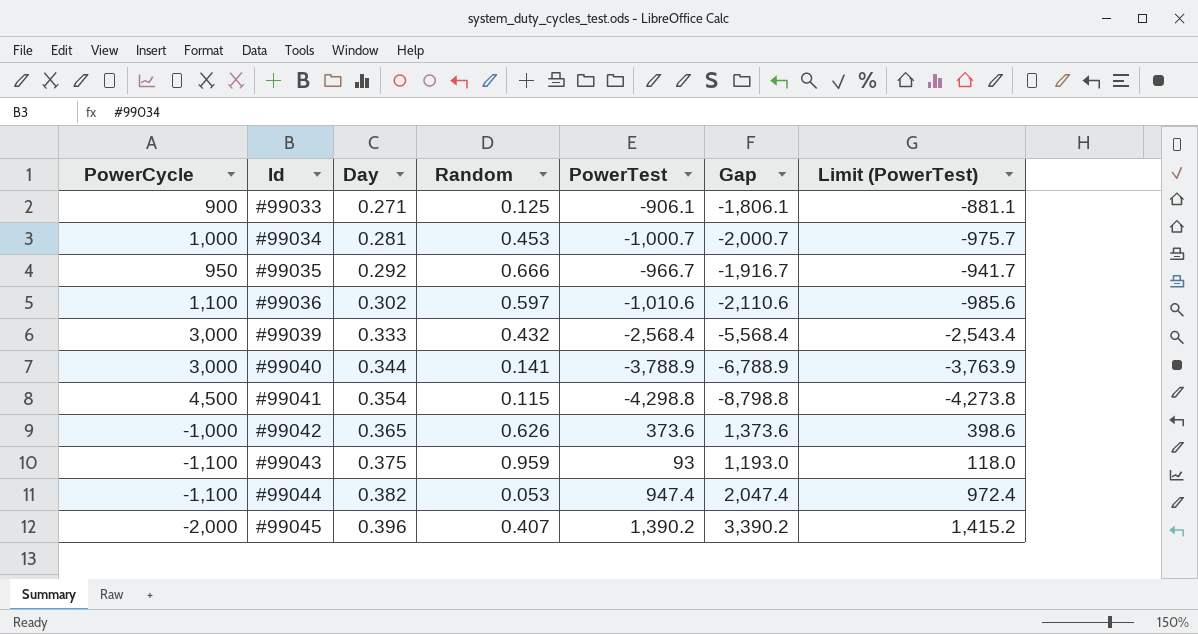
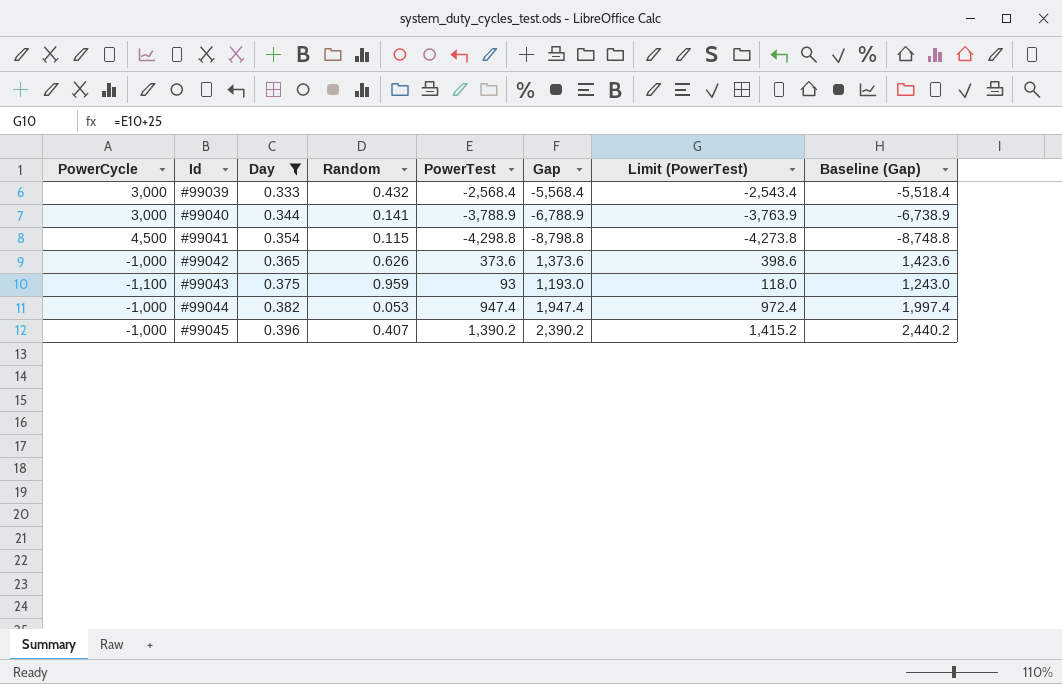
filter: none -> Day >= 0.333
column Baseline (Gap) | formula: none -> [Gap] + 50
#99044 | PowerCycle: -1,100 -> -1,000
#99044 | Gap: 2,047.4 -> 1,947.4
#99045 | PowerCycle: -2,000 -> -1,000
#99045 | Gap: 3,390.2 -> 2,390.2

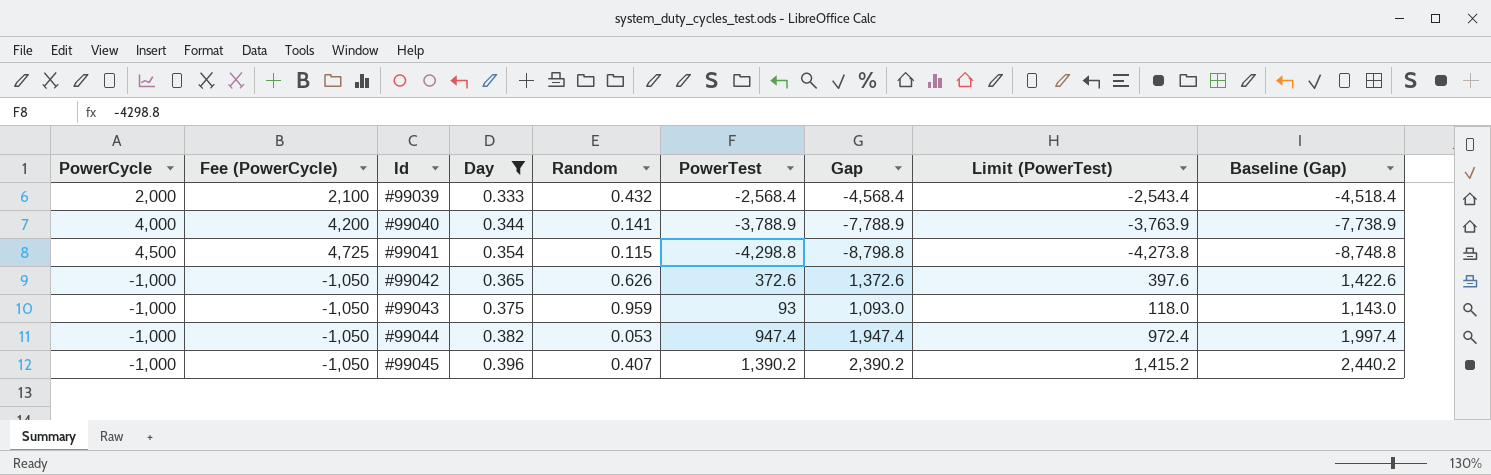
column Fee (PowerCycle) | formula: none -> [PowerCycle] * 1.05
#99039 | PowerCycle: 3,000 -> 2,000
#99039 | Gap: -5,568.4 -> -4,568.4
#99039 | Baseline (Gap): -5,518.4 -> -4,518.4
#99040 | PowerCycle: 3,000 -> 4,000
#99040 | Gap: -6,788.9 -> -7,788.9
#99040 | Baseline (Gap): -6,738.9 -> -7,738.9
#99042 | PowerTest: 373.6 -> 372.6
#99042 | Gap: 1,373.6 -> 1,372.6
#99042 | Limit (PowerTest): 398.6 -> 397.6
#99042 | Baseline (Gap): 1,423.6 -> 1,422.6
#99043 | PowerCycle: -1,100 -> -1,000
#99043 | Gap: 1,193.0 -> 1,093.0
#99043 | Baseline (Gap): 1,243.0 -> 1,143.0

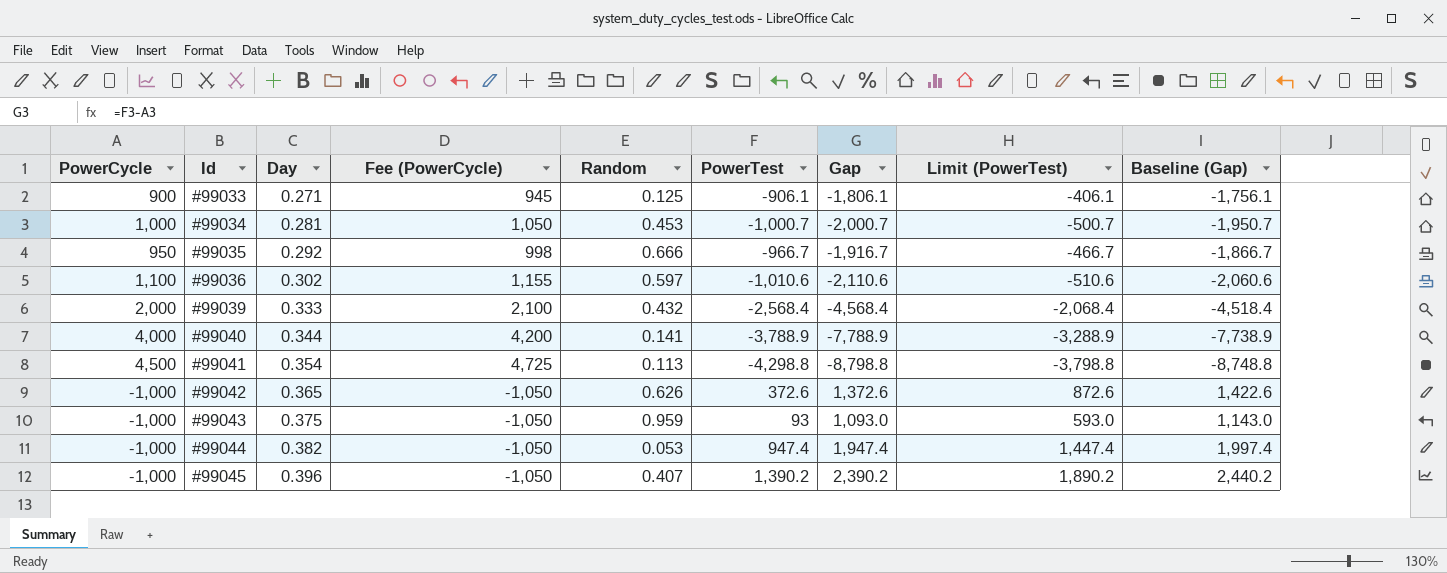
filter: Day >= 0.333 -> none
column Fee (PowerCycle) | position: 2 -> 4
column Limit (PowerTest) | formula: [PowerTest] + 25 -> [PowerTest] + 500
#99041 | Random: 0.115 -> 0.113

